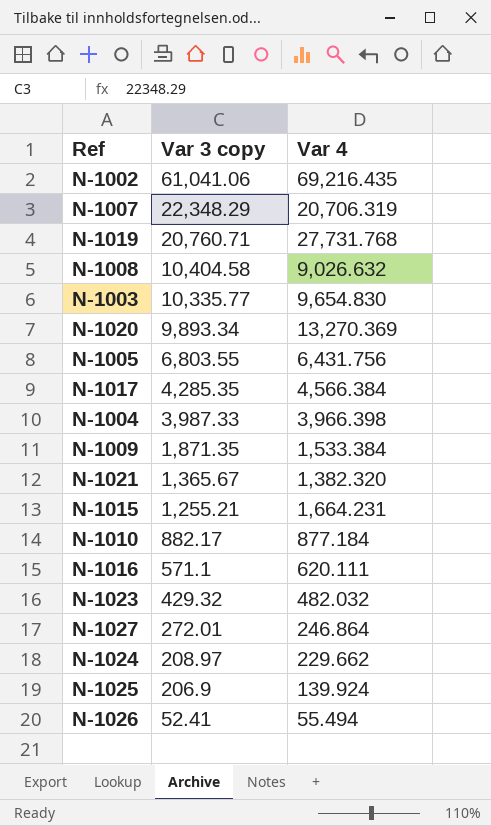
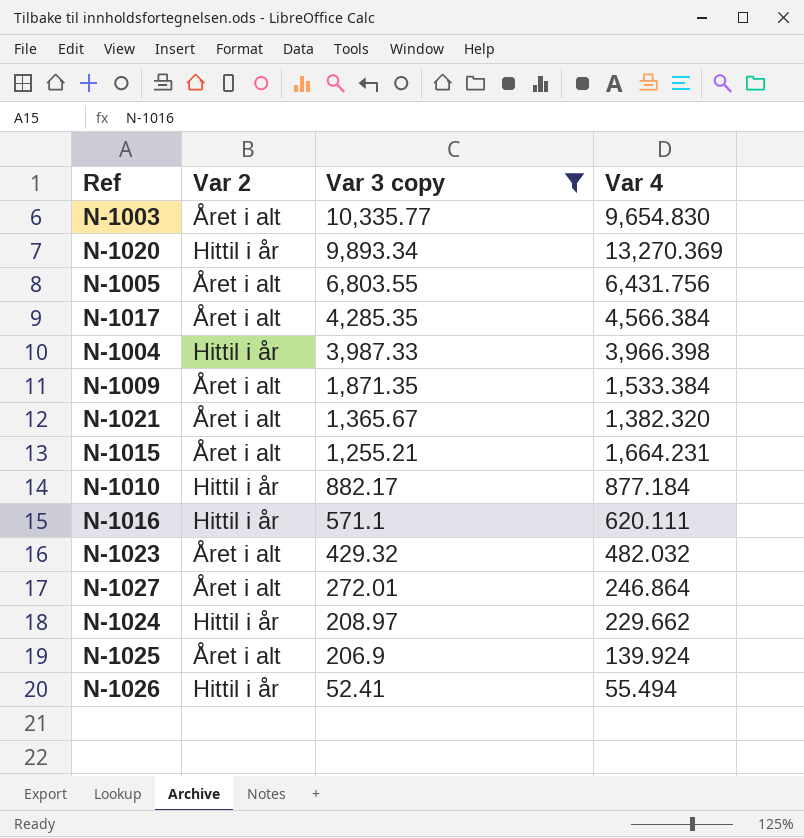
filter: none -> Var 3 copy <= 10,335.77
column Var 2 | position: none -> 2

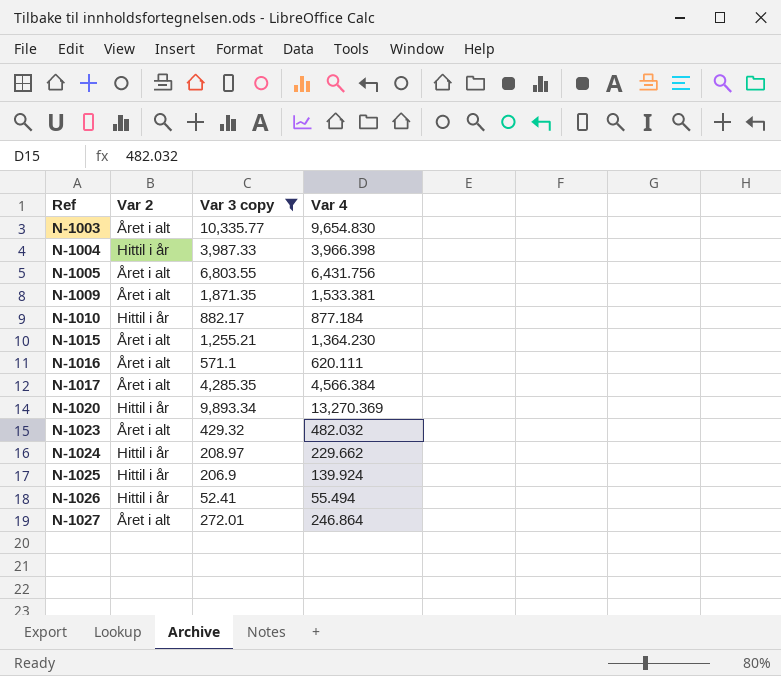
row order: Var 3 copy descending -> Ref ascending
row N-1021: Året i alt | 1,365.67 | 1,382.320 -> none
N-1009 | Var 4: 1,533.384 -> 1,533.381
N-1015 | Var 4: 1,664.231 -> 1,364.230
N-1016 | Var 2: Hittil i år -> Året i alt
N-1025 | Var 2: Året i alt -> Hittil i år

